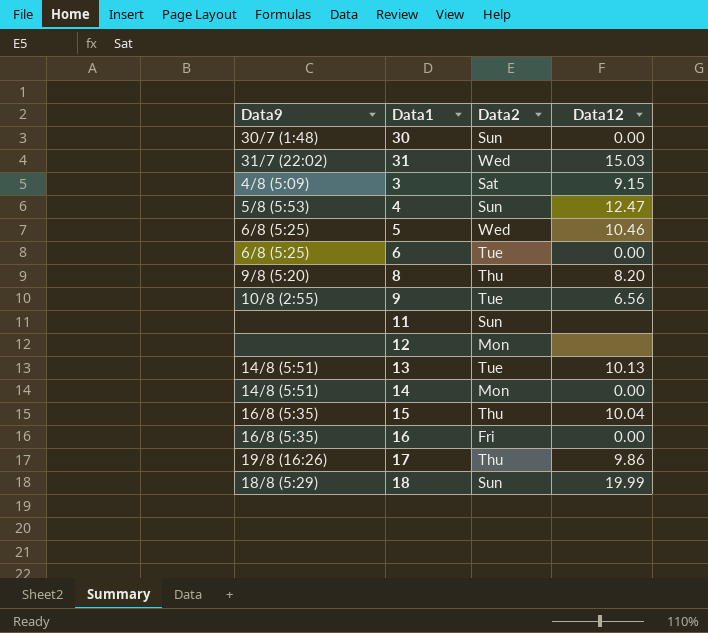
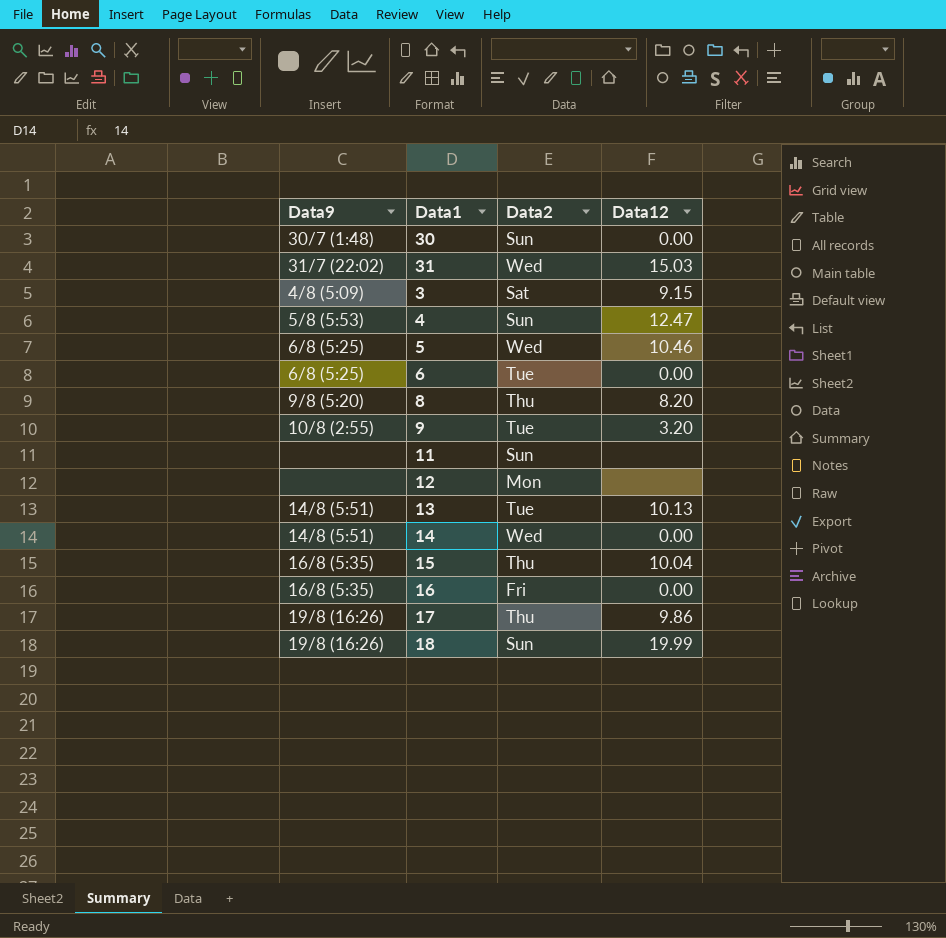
9 | Data12: 6.56 -> 3.20
14 | Data2: Mon -> Wed
18 | Data9: 18/8 (5:29) -> 19/8 (16:26)

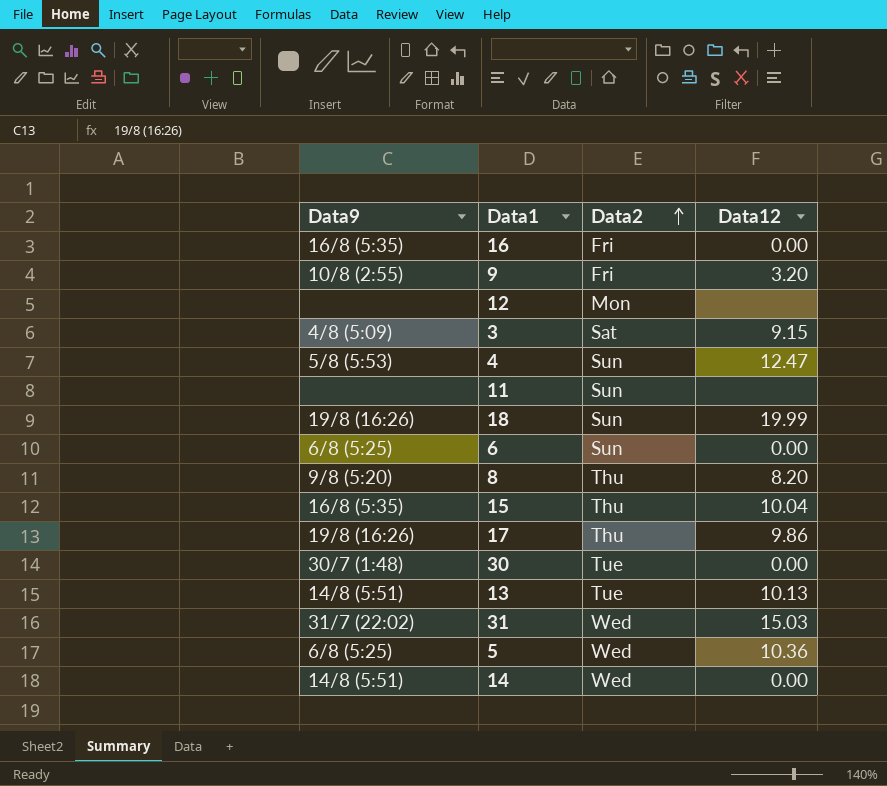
row order: none -> Data2 ascending
9 | Data2: Tue -> Fri
6 | Data2: Tue -> Sun
30 | Data2: Sun -> Tue
5 | Data12: 10.46 -> 10.36

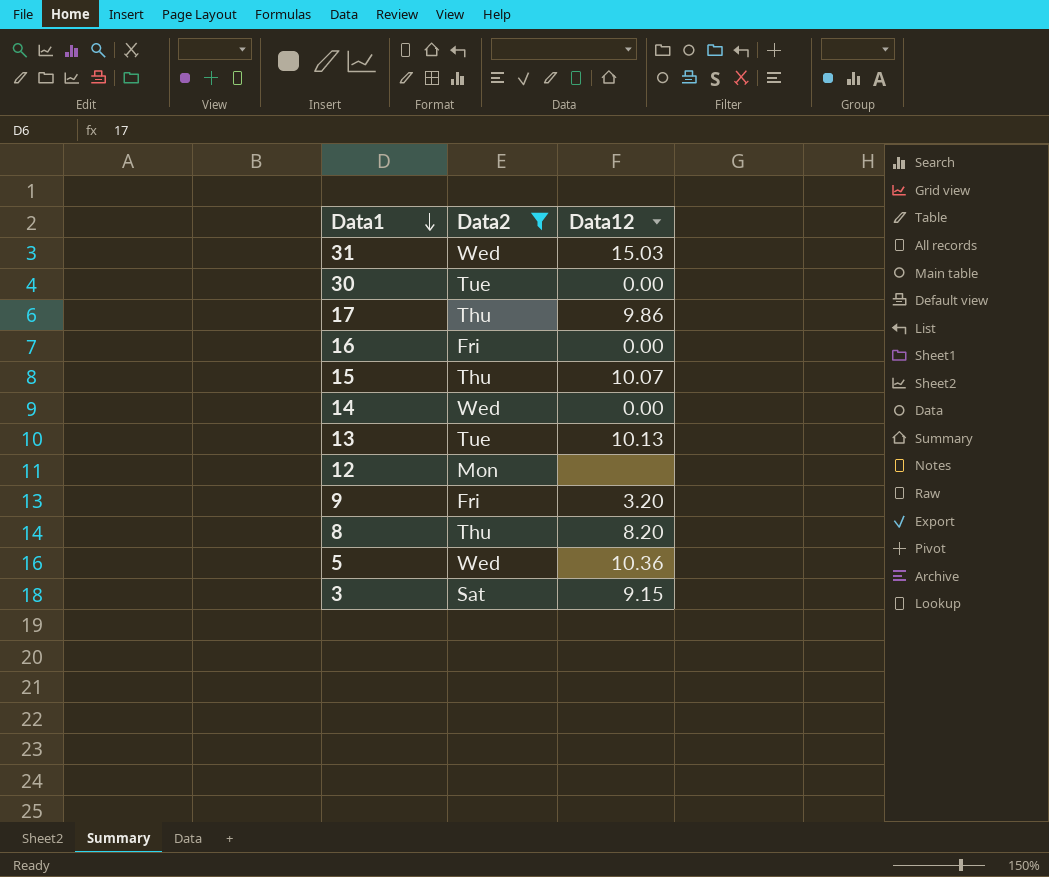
filter: none -> Data2 != Sun
row order: Data2 ascending -> Data1 descending
column Data9 | position: 1 -> none
15 | Data12: 10.04 -> 10.07

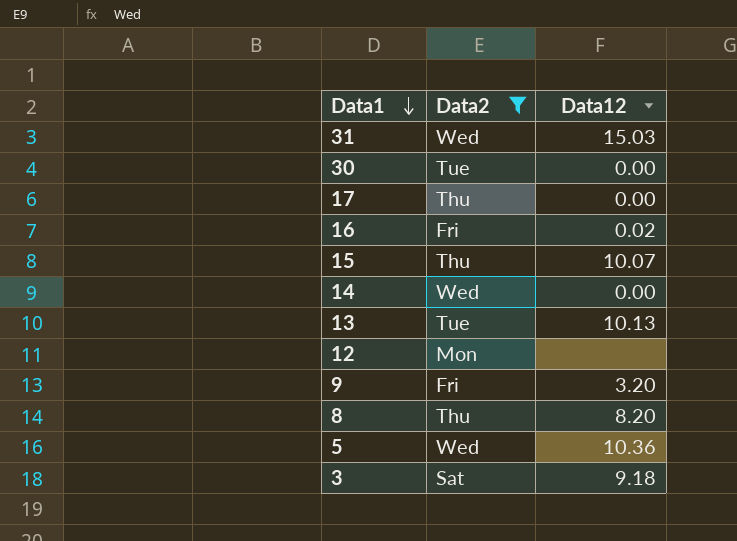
17 | Data12: 9.86 -> 0.00
16 | Data12: 0.00 -> 0.02
3 | Data12: 9.15 -> 9.18

